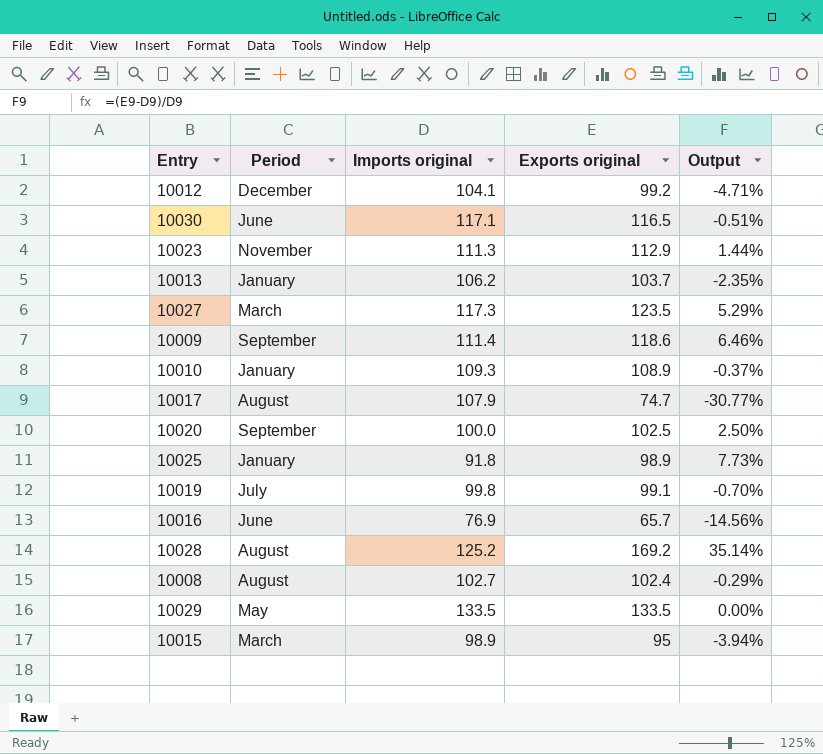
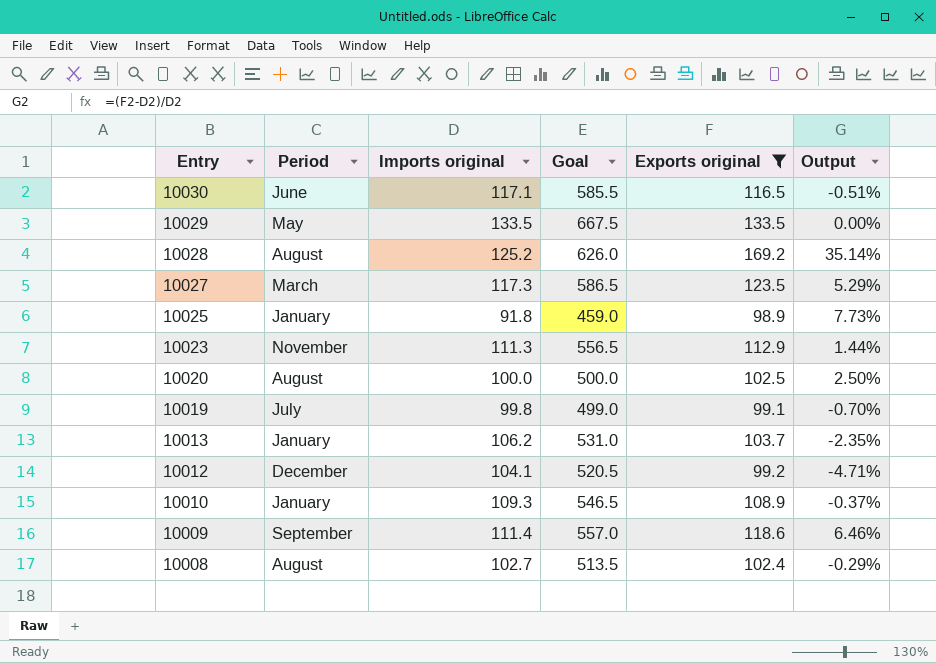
filter: none -> Exports original >= 98.9
row order: none -> Entry descending
column Goal | formula: none -> [Imports original] * 5
10020 | Period: September -> August

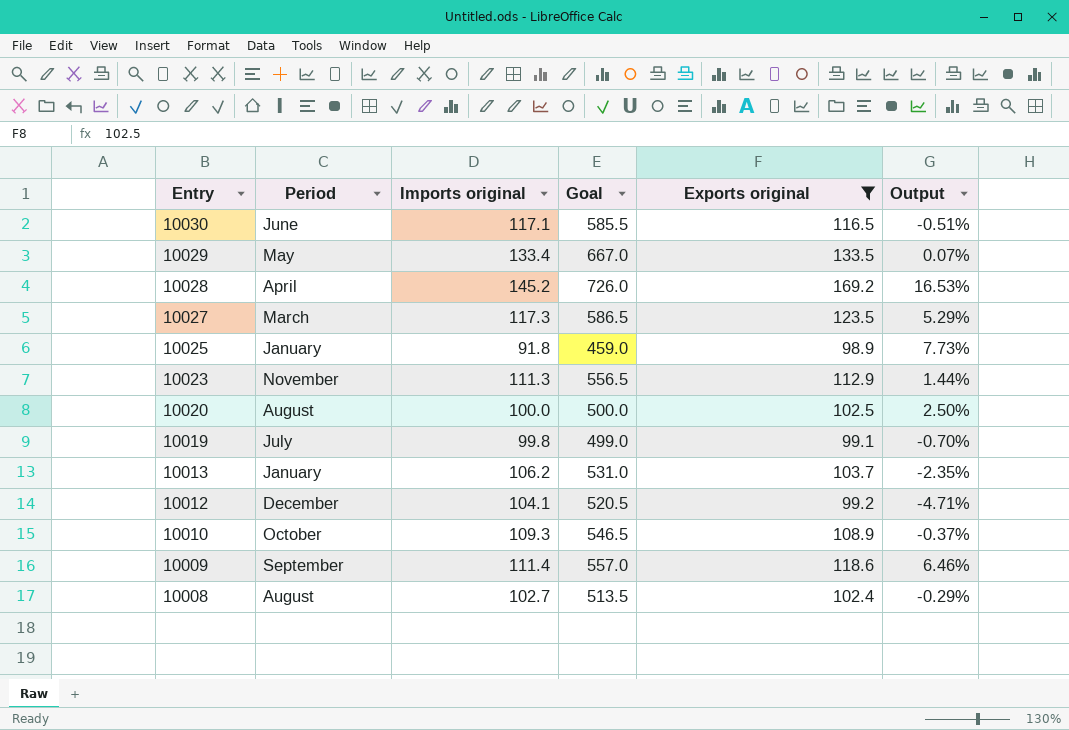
10029 | Imports original: 133.5 -> 133.4
10029 | Goal: 667.5 -> 667.0
10029 | Output: 0.00% -> 0.07%
10028 | Period: August -> April
10028 | Imports original: 125.2 -> 145.2
10028 | Goal: 626.0 -> 726.0
10028 | Output: 35.14% -> 16.53%
10010 | Period: January -> October

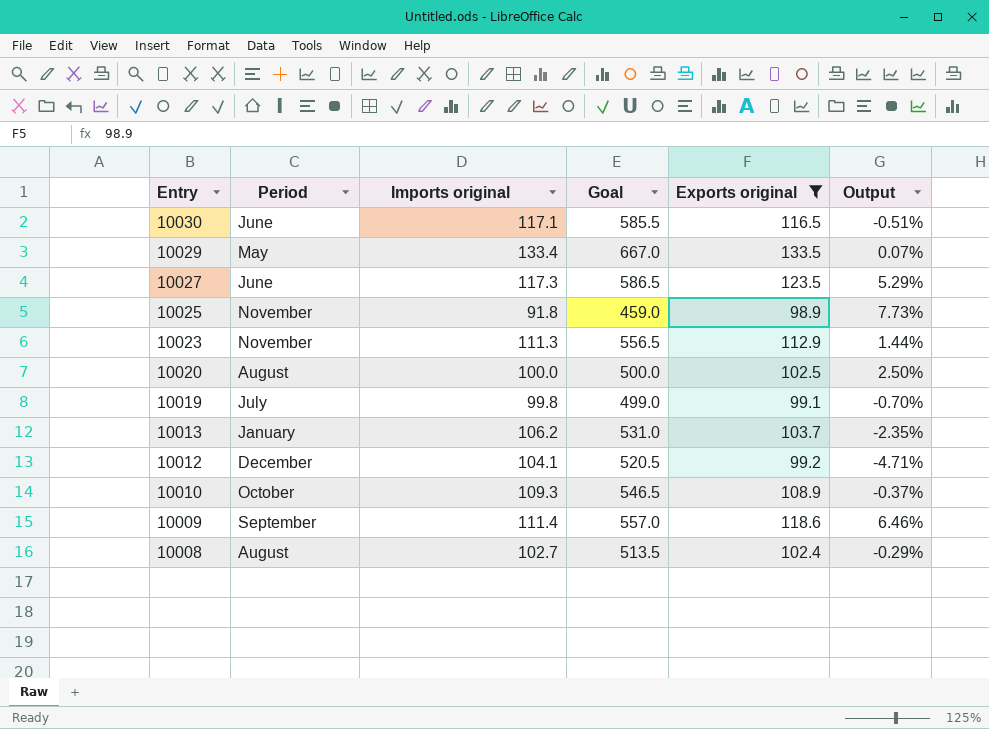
row 10028: April | 145.2 | 726.0 | 169.2 | 16.53% -> none
10027 | Period: March -> June
10025 | Period: January -> November

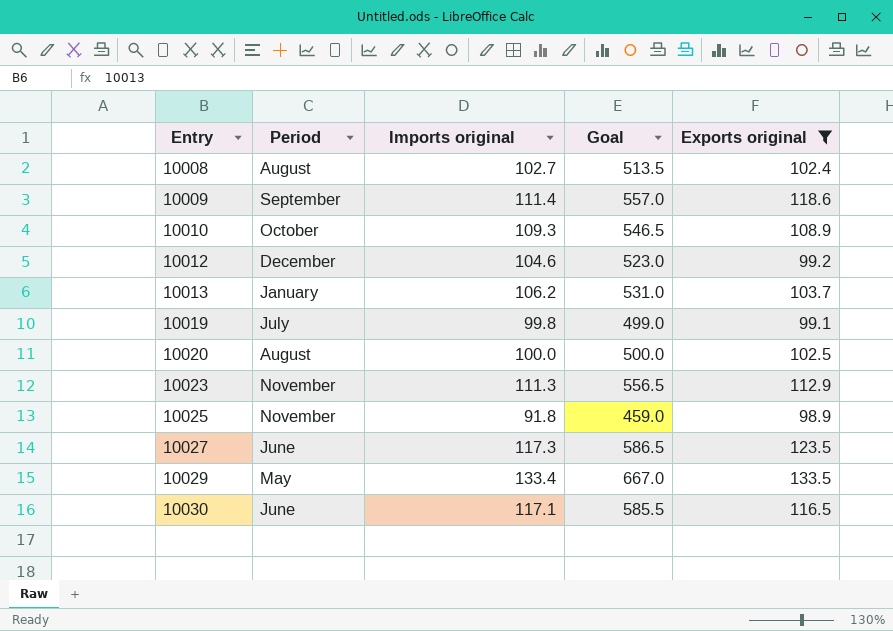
row order: Entry descending -> Entry ascending
column Output | formula: ([Exports original] - [Imports original]) / [Imports original] -> none
10012 | Imports original: 104.1 -> 104.6
10012 | Goal: 520.5 -> 523.0

